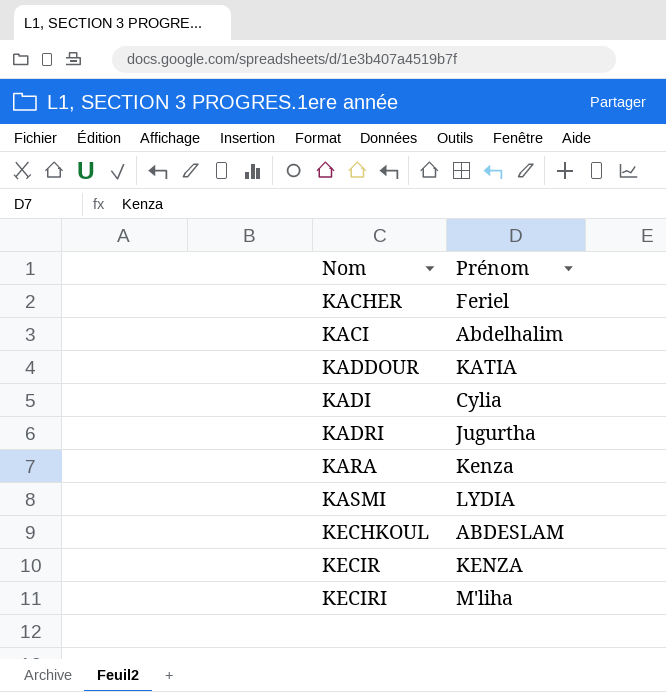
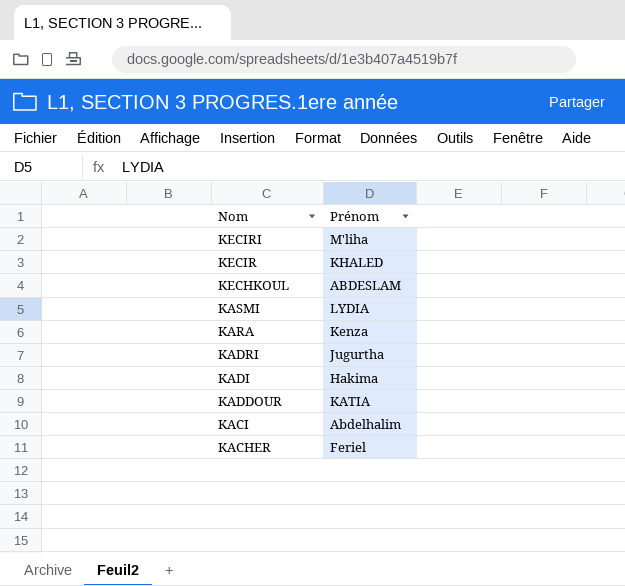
row order: Nom ascending -> Nom descending
KECIR | Prénom: KENZA -> KHALED
KADI | Prénom: Cylia -> Hakima

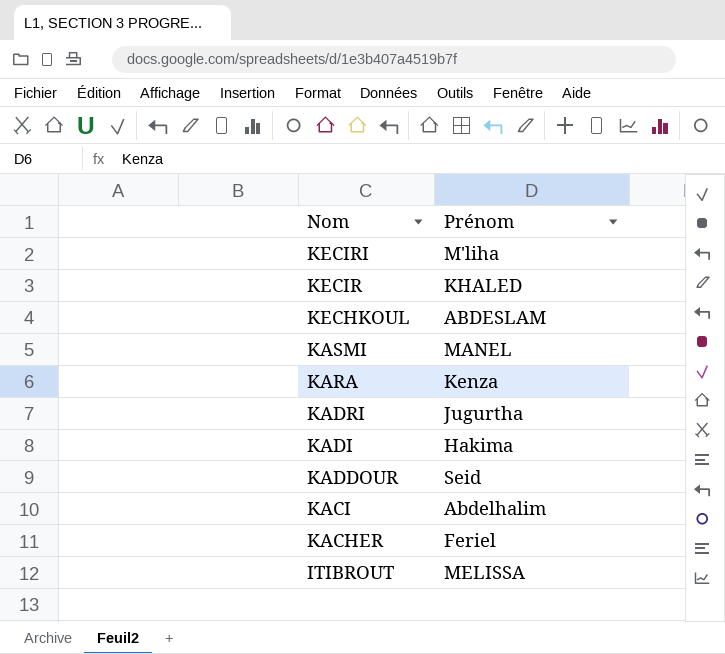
KASMI | Prénom: LYDIA -> MANEL
KADDOUR | Prénom: KATIA -> Seid
row ITIBROUT: none -> MELISSA

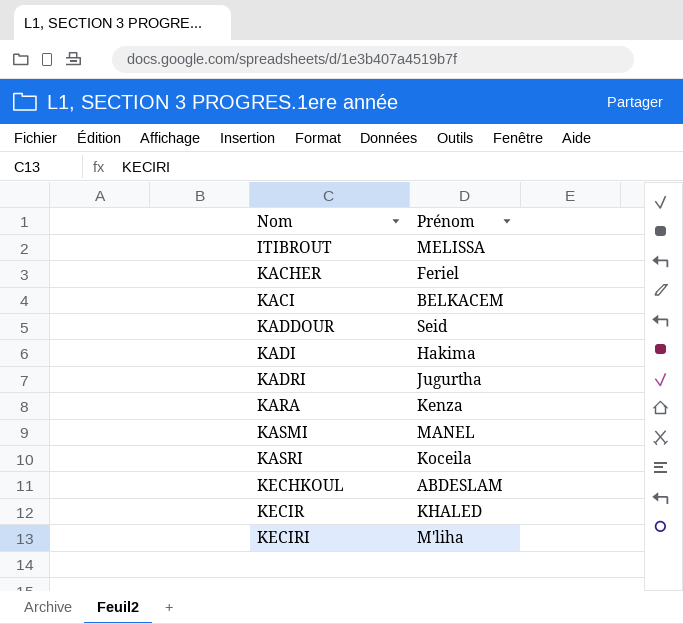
row order: Nom descending -> Nom ascending
KACI | Prénom: Abdelhalim -> BELKACEM
row KASRI: none -> Koceila

